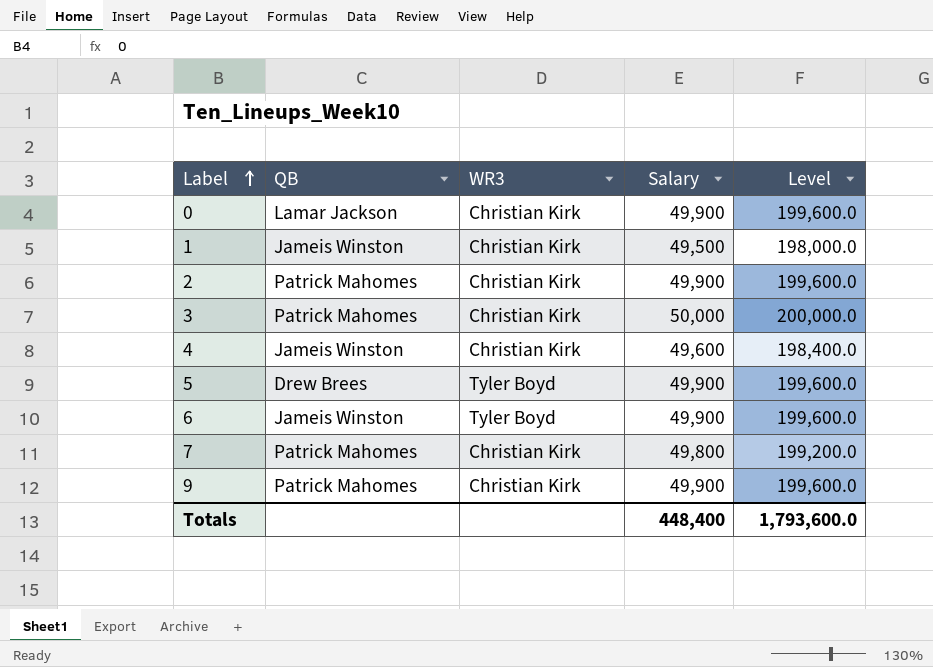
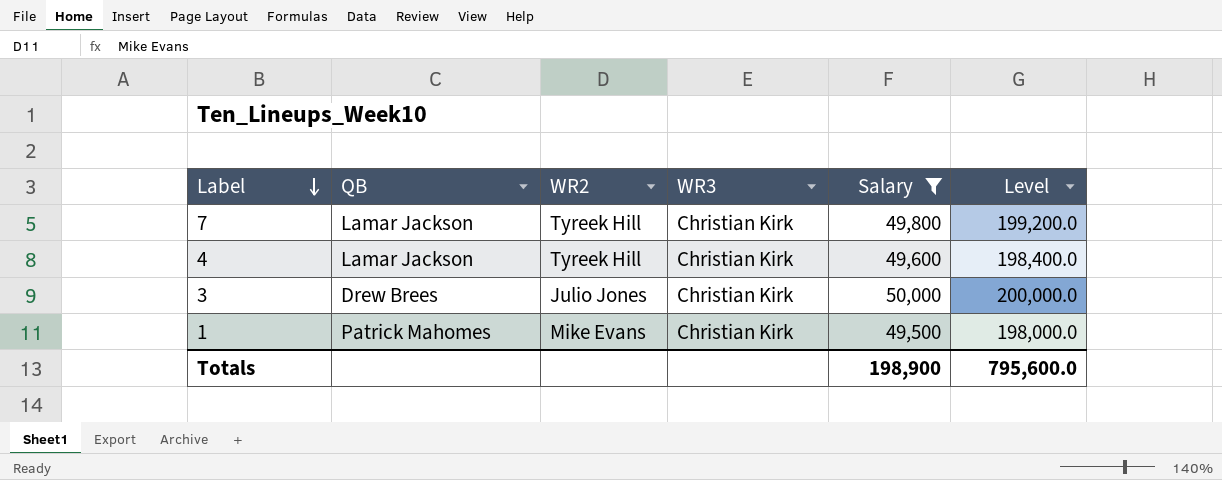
filter: none -> Salary != 49,900
row order: Label ascending -> Label descending
column WR2 | position: none -> 3
7 | QB: Patrick Mahomes -> Lamar Jackson
4 | QB: Jameis Winston -> Lamar Jackson
3 | QB: Patrick Mahomes -> Drew Brees
1 | QB: Jameis Winston -> Patrick Mahomes
Totals | Salary: 448,400 -> 198,900
Totals | Level: 1,793,600.0 -> 795,600.0

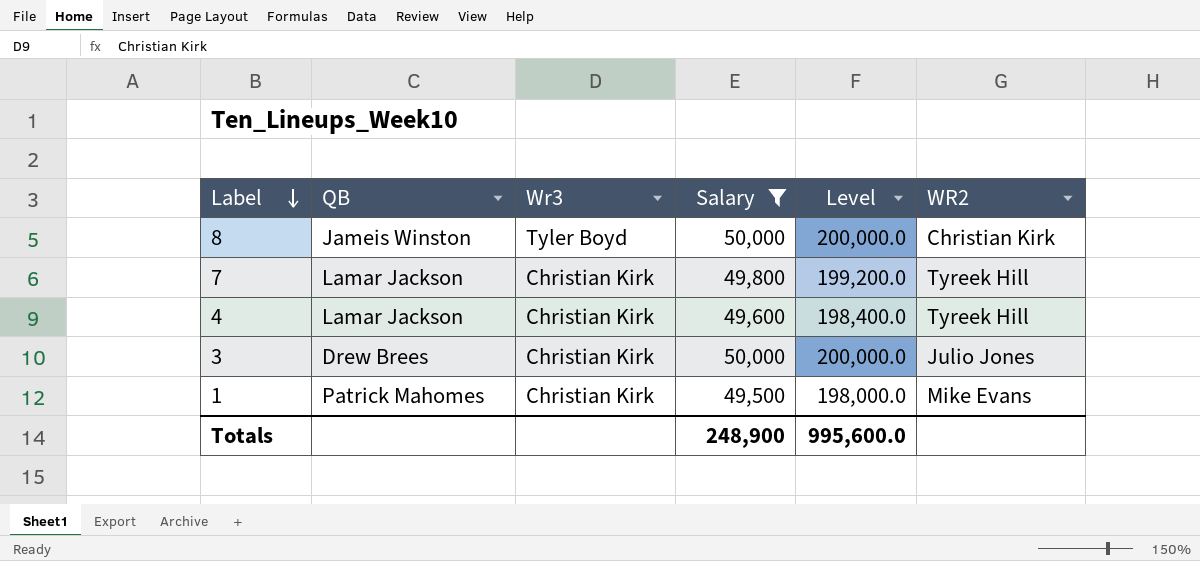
column name: WR3 -> Wr3
column WR2 | position: 3 -> 6
row 8: none -> Jameis Winston | Tyler Boyd | 50,000 | 200,000.0 | Christian Kirk
Totals | Salary: 198,900 -> 248,900
Totals | Level: 795,600.0 -> 995,600.0

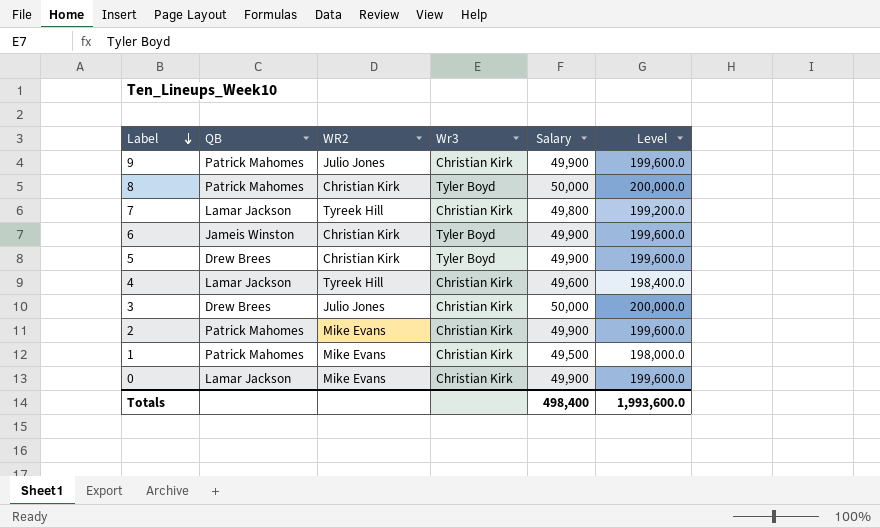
filter: Salary != 49,900 -> none
column WR2 | position: 6 -> 3
8 | QB: Jameis Winston -> Patrick Mahomes
Totals | Salary: 248,900 -> 498,400
Totals | Level: 995,600.0 -> 1,993,600.0

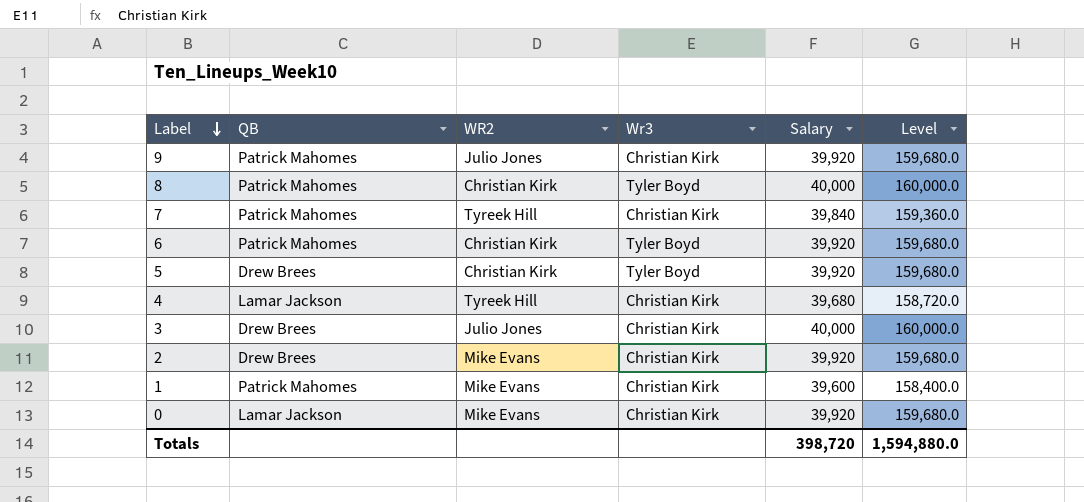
9 | Salary: 49,900 -> 39,920
9 | Level: 199,600.0 -> 159,680.0
8 | Salary: 50,000 -> 40,000
8 | Level: 200,000.0 -> 160,000.0
7 | QB: Lamar Jackson -> Patrick Mahomes
7 | Salary: 49,800 -> 39,840
7 | Level: 199,200.0 -> 159,360.0
6 | QB: Jameis Winston -> Patrick Mahomes
6 | Salary: 49,900 -> 39,920
6 | Level: 199,600.0 -> 159,680.0
5 | Salary: 49,900 -> 39,920
5 | Level: 199,600.0 -> 159,680.0
4 | Salary: 49,600 -> 39,680
4 | Level: 198,400.0 -> 158,720.0
3 | Salary: 50,000 -> 40,000
3 | Level: 200,000.0 -> 160,000.0
2 | QB: Patrick Mahomes -> Drew Brees
2 | Salary: 49,900 -> 39,920
2 | Level: 199,600.0 -> 159,680.0
1 | Salary: 49,500 -> 39,600
1 | Level: 198,000.0 -> 158,400.0
0 | Salary: 49,900 -> 39,920
0 | Level: 199,600.0 -> 159,680.0
Totals | Salary: 498,400 -> 398,720
Totals | Level: 1,993,600.0 -> 1,594,880.0

